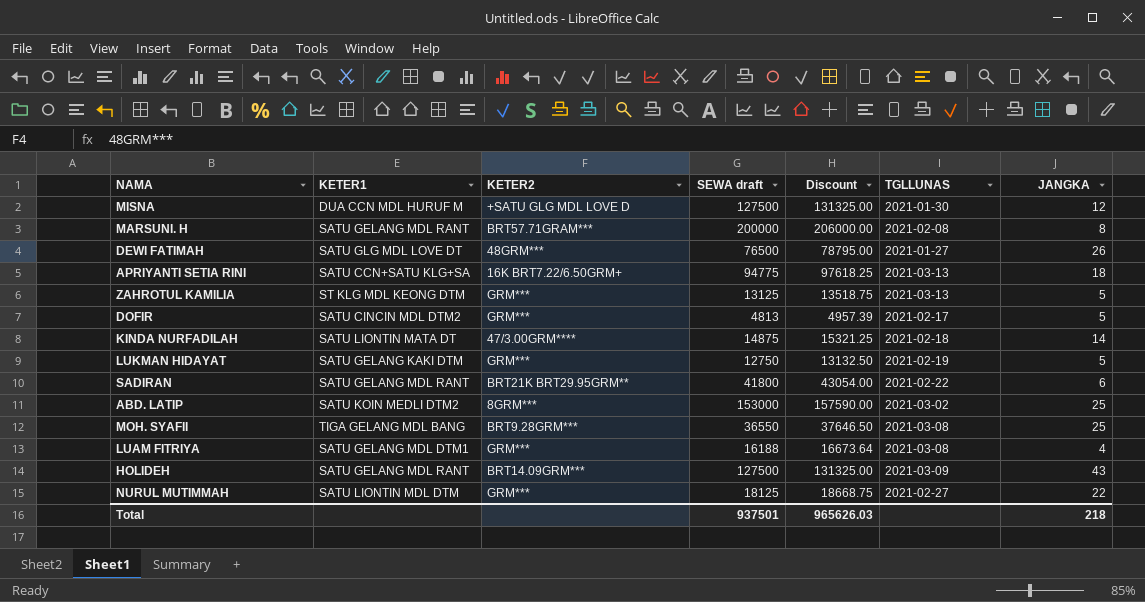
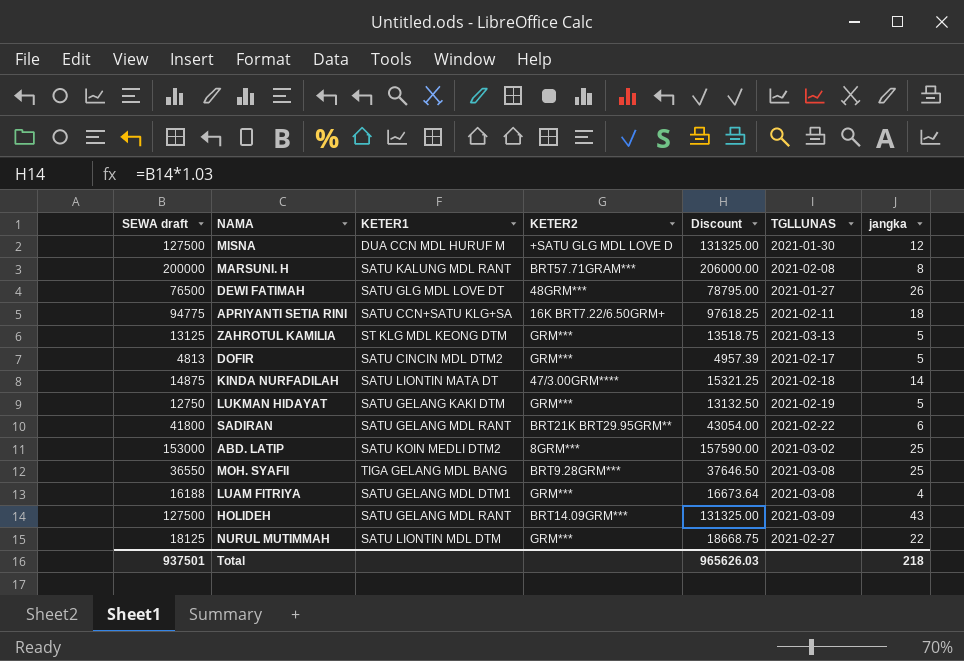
column SEWA draft | position: 4 -> 1
column name: JANGKA -> jangka
MARSUNI. H | KETER1: SATU GELANG MDL RANT -> SATU KALUNG MDL RANT
APRIYANTI SETIA RINI | TGLLUNAS: 2021-03-13 -> 2021-02-11

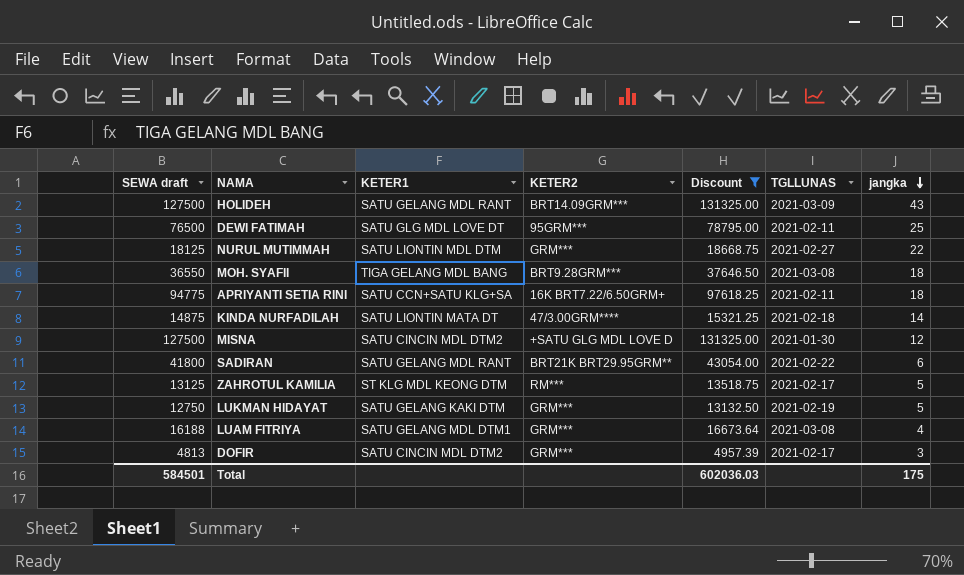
filter: none -> Discount <= 131325.00
row order: none -> jangka descending
DEWI FATIMAH | KETER2: 48GRM*** -> 95GRM***
DEWI FATIMAH | TGLLUNAS: 2021-01-27 -> 2021-02-11
DEWI FATIMAH | jangka: 26 -> 25
MOH. SYAFII | jangka: 25 -> 18
MISNA | KETER1: DUA CCN MDL HURUF M -> SATU CINCIN MDL DTM2
ZAHROTUL KAMILIA | KETER2: GRM*** -> RM***
ZAHROTUL KAMILIA | TGLLUNAS: 2021-03-13 -> 2021-02-17
DOFIR | jangka: 5 -> 3
Total | SEWA draft: 937501 -> 584501
Total | Discount: 965626.03 -> 602036.03
Total | jangka: 218 -> 175

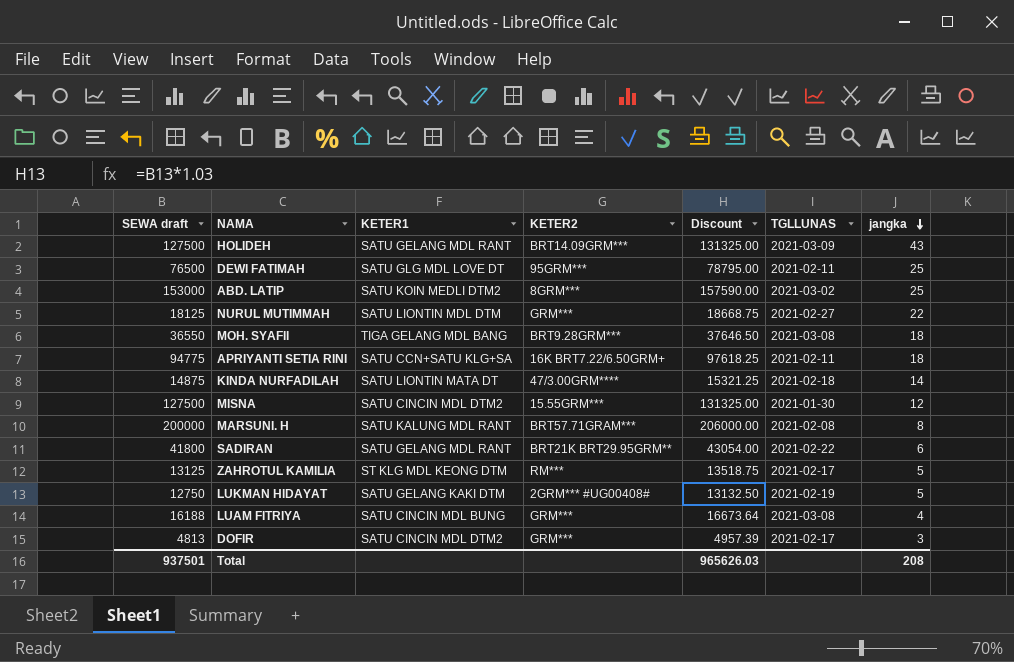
filter: Discount <= 131325.00 -> none
MISNA | KETER2: +SATU GLG MDL LOVE D -> 15.55GRM***
LUKMAN HIDAYAT | KETER2: GRM*** -> 2GRM*** #UG00408#
LUAM FITRIYA | KETER1: SATU GELANG MDL DTM1 -> SATU CINCIN MDL BUNG
Total | SEWA draft: 584501 -> 937501
Total | Discount: 602036.03 -> 965626.03
Total | jangka: 175 -> 208

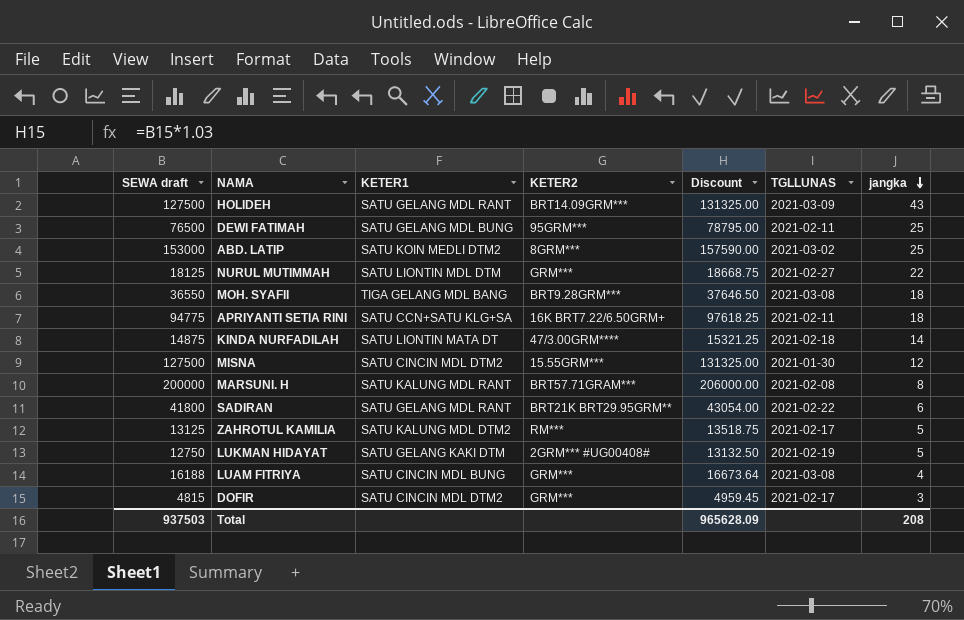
DEWI FATIMAH | KETER1: SATU GLG MDL LOVE DT -> SATU GELANG MDL BUNG
ZAHROTUL KAMILIA | KETER1: ST KLG MDL KEONG DTM -> SATU KALUNG MDL DTM2
DOFIR | SEWA draft: 4813 -> 4815
DOFIR | Discount: 4957.39 -> 4959.45
Total | SEWA draft: 937501 -> 937503
Total | Discount: 965626.03 -> 965628.09

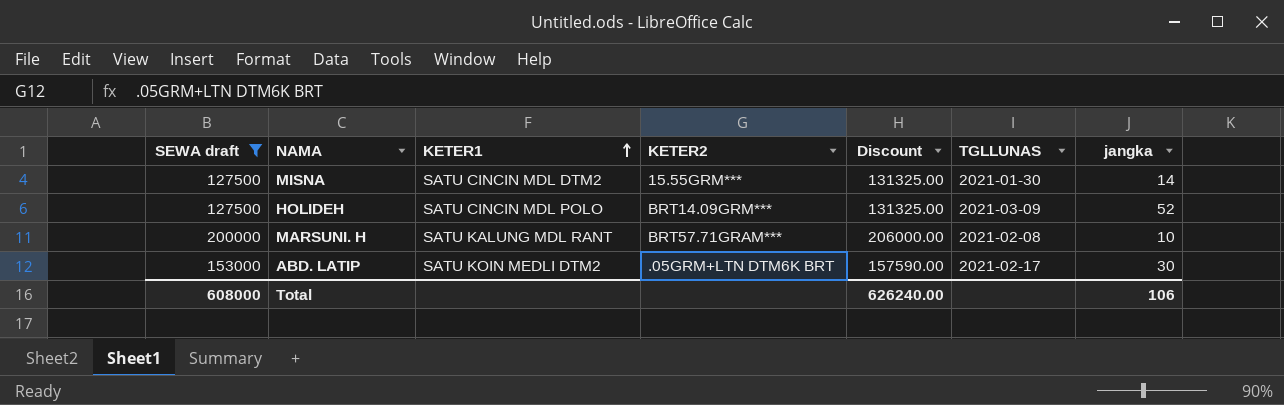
filter: none -> SEWA draft >= 127500
row order: jangka descending -> KETER1 ascending
MISNA | jangka: 12 -> 14
HOLIDEH | KETER1: SATU GELANG MDL RANT -> SATU CINCIN MDL POLO
HOLIDEH | jangka: 43 -> 52
MARSUNI. H | jangka: 8 -> 10
ABD. LATIP | KETER2: 8GRM*** -> .05GRM+LTN DTM6K BRT
ABD. LATIP | TGLLUNAS: 2021-03-02 -> 2021-02-17
ABD. LATIP | jangka: 25 -> 30
Total | SEWA draft: 937503 -> 608000
Total | Discount: 965628.09 -> 626240.00
Total | jangka: 208 -> 106

